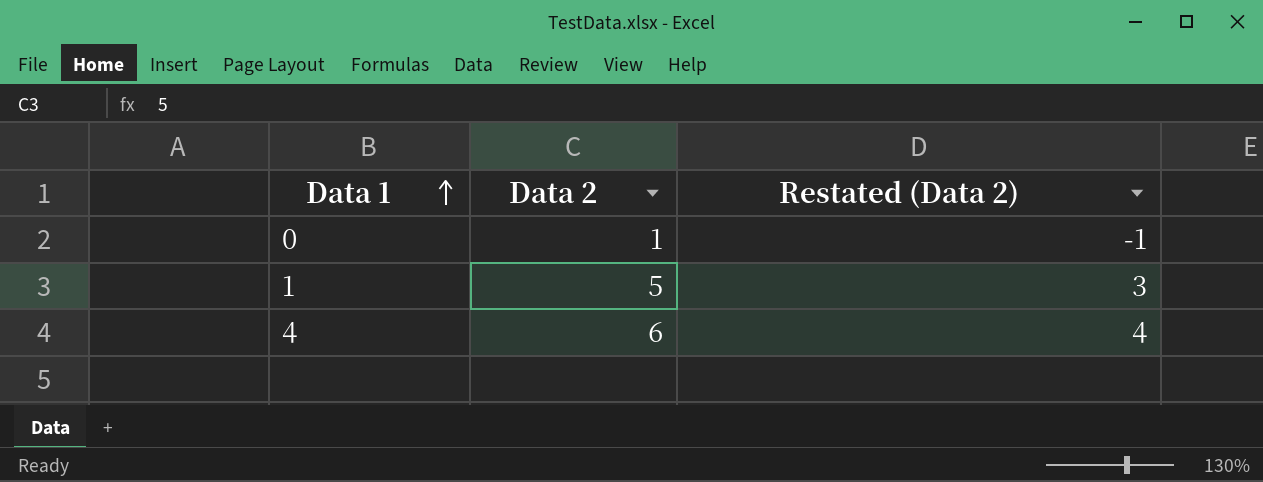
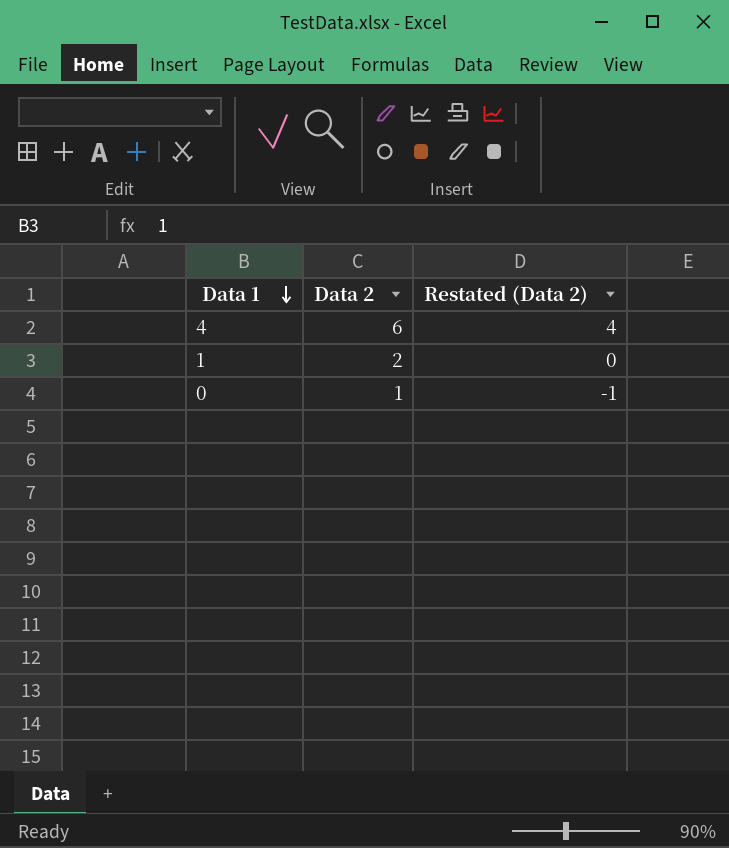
row order: Data 1 ascending -> Data 1 descending
1 | Data 2: 5 -> 2
1 | Restated (Data 2): 3 -> 0

